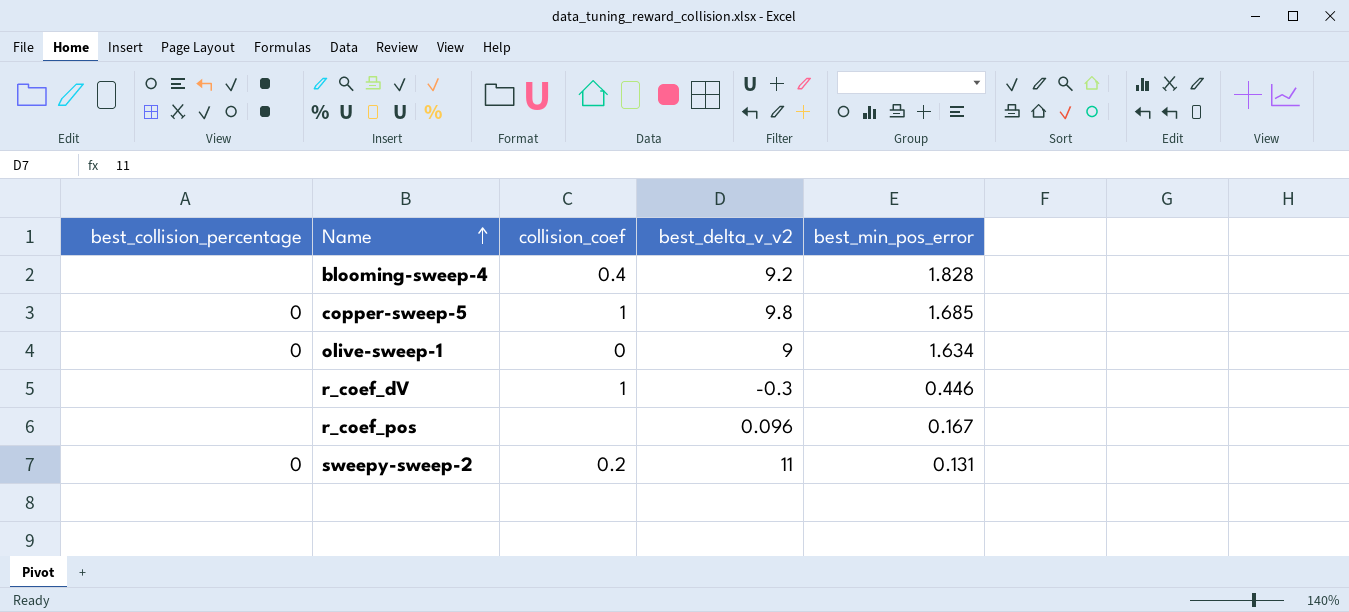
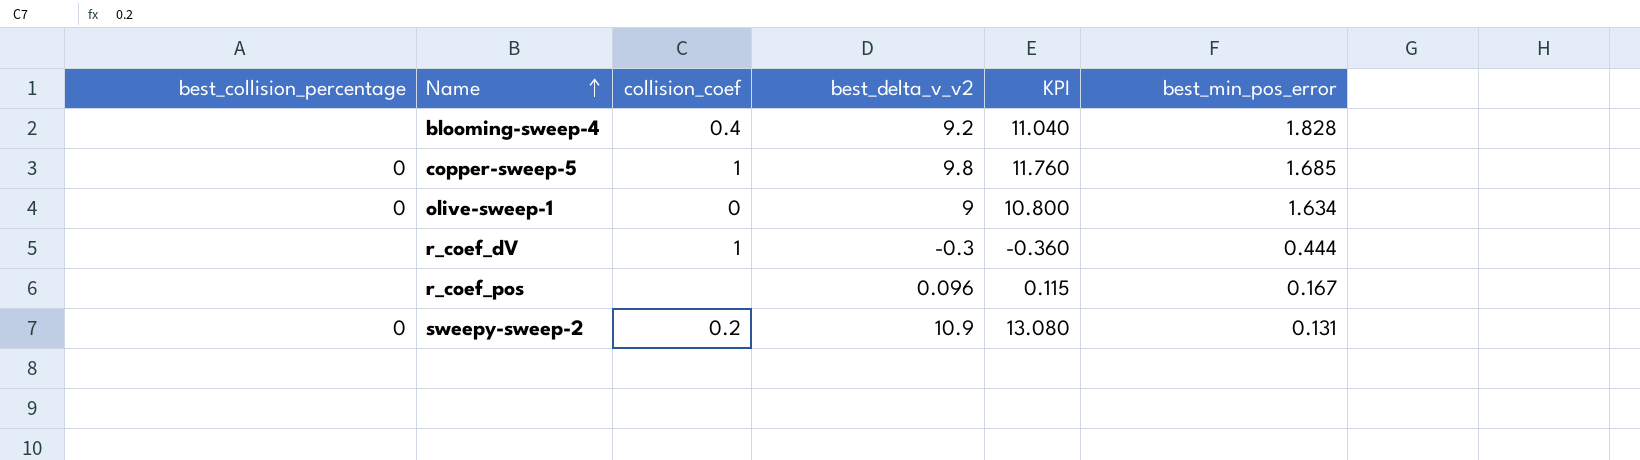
column KPI | formula: none -> [best_delta_v_v2] * 1.2
r_coef_dV | best_min_pos_error: 0.446 -> 0.444
sweepy-sweep-2 | best_delta_v_v2: 11 -> 10.9

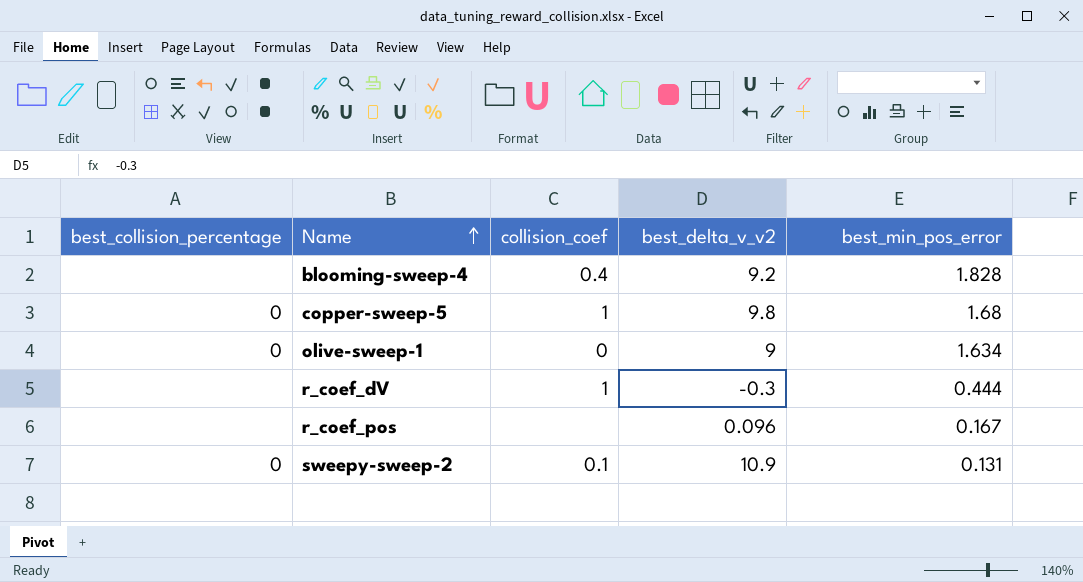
column KPI | formula: [best_delta_v_v2] * 1.2 -> none
copper-sweep-5 | best_min_pos_error: 1.685 -> 1.68
sweepy-sweep-2 | collision_coef: 0.2 -> 0.1

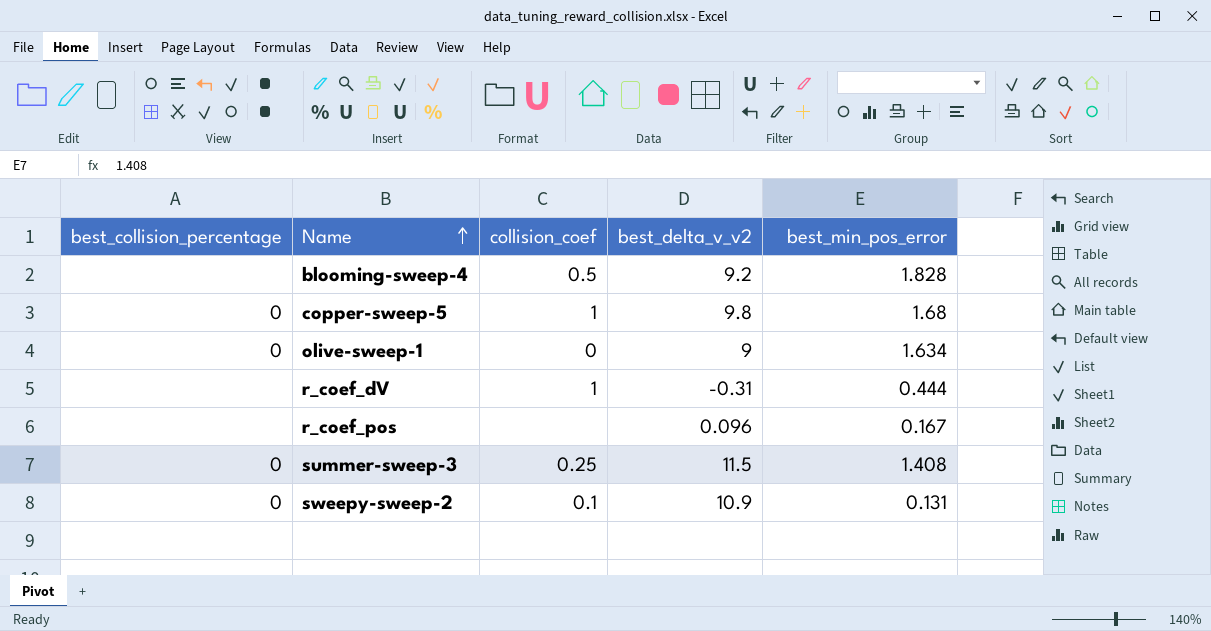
blooming-sweep-4 | collision_coef: 0.4 -> 0.5
r_coef_dV | best_delta_v_v2: -0.3 -> -0.31
row summer-sweep-3: none -> 0 | 0.25 | 11.5 | 1.408

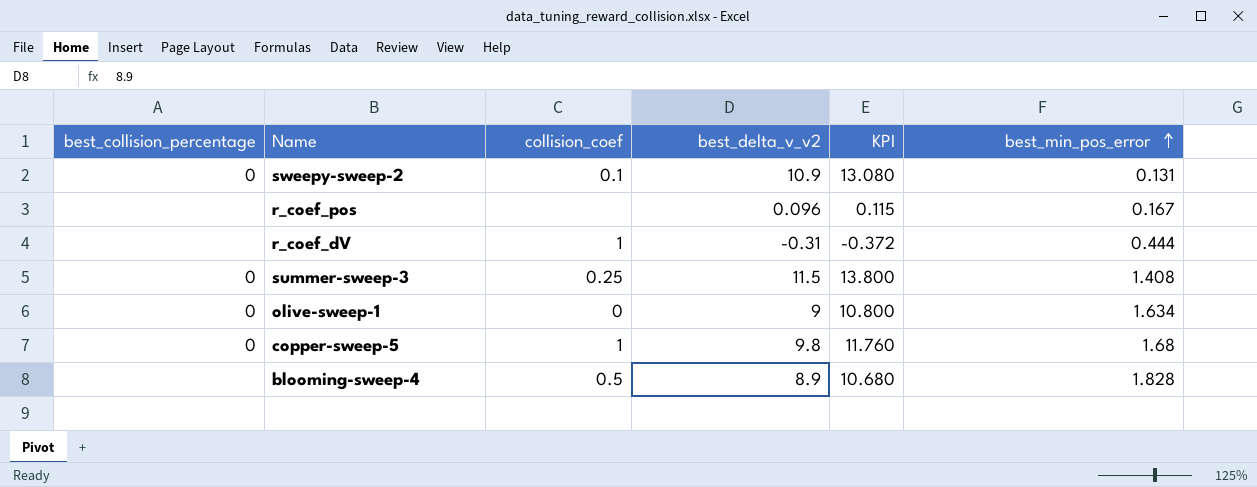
row order: Name ascending -> best_min_pos_error ascending
column KPI | formula: none -> [best_delta_v_v2] * 1.2
blooming-sweep-4 | best_delta_v_v2: 9.2 -> 8.9

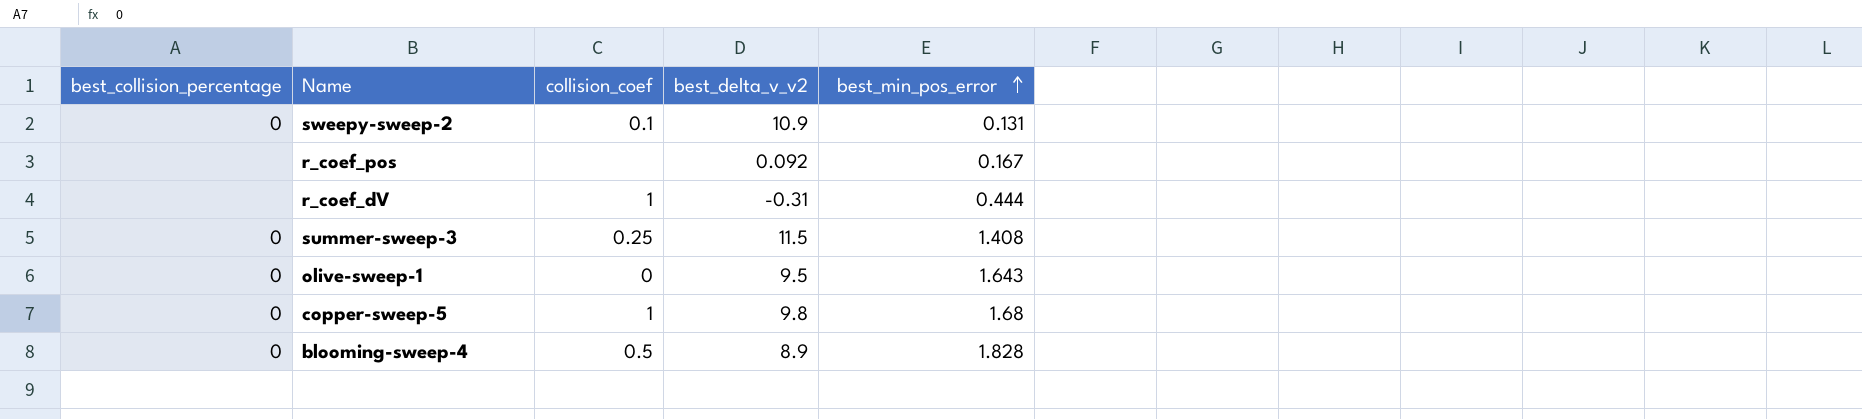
column KPI | formula: [best_delta_v_v2] * 1.2 -> none
r_coef_pos | best_delta_v_v2: 0.096 -> 0.092
olive-sweep-1 | best_delta_v_v2: 9 -> 9.5
olive-sweep-1 | best_min_pos_error: 1.634 -> 1.643
blooming-sweep-4 | best_collision_percentage: none -> 0

